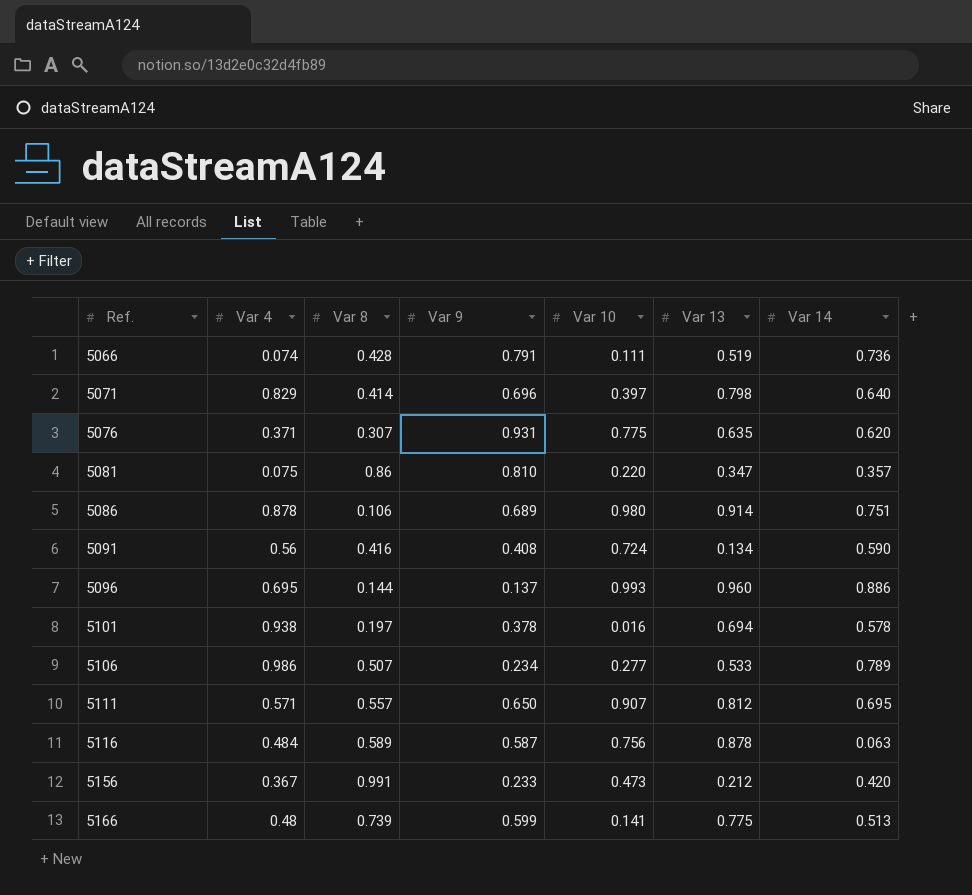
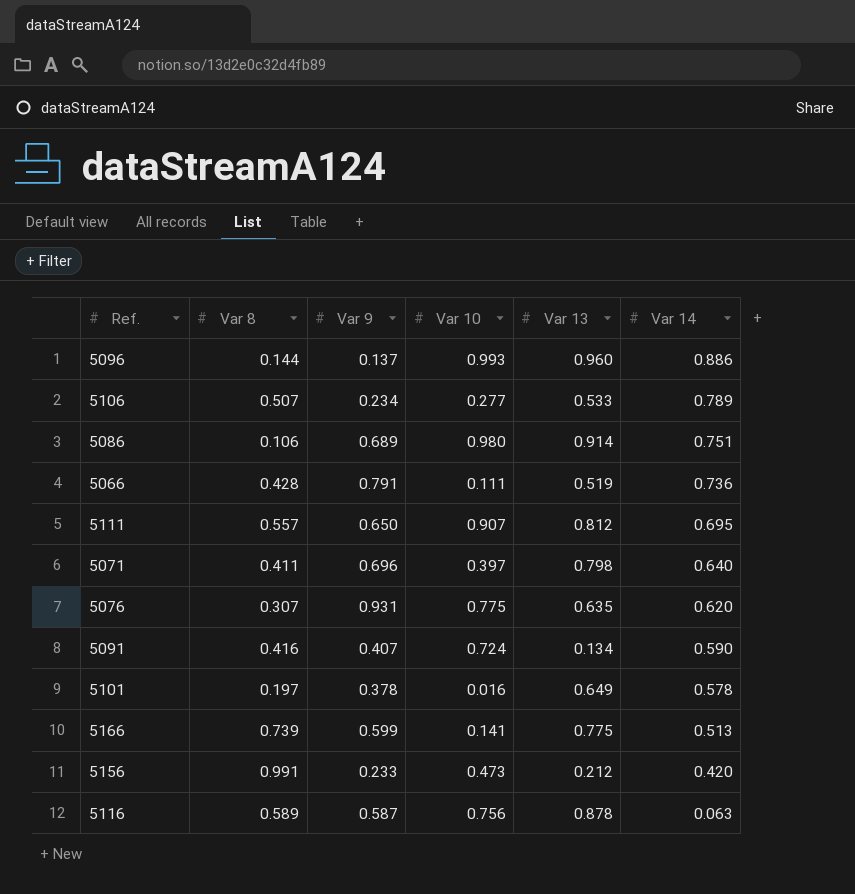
row order: Ref. ascending -> Var 14 descending
column Var 4 | position: 2 -> none
row 5081: 0.075 | 0.86 | 0.810 | 0.220 | 0.347 | 0.357 -> none
5071 | Var 8: 0.414 -> 0.411
5091 | Var 9: 0.408 -> 0.407
5101 | Var 13: 0.694 -> 0.649

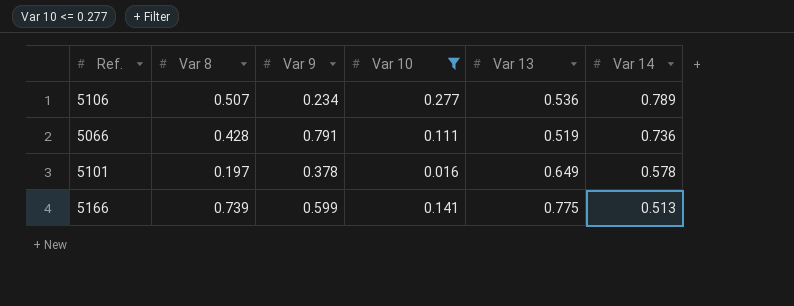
filter: none -> Var 10 <= 0.277
5106 | Var 13: 0.533 -> 0.536

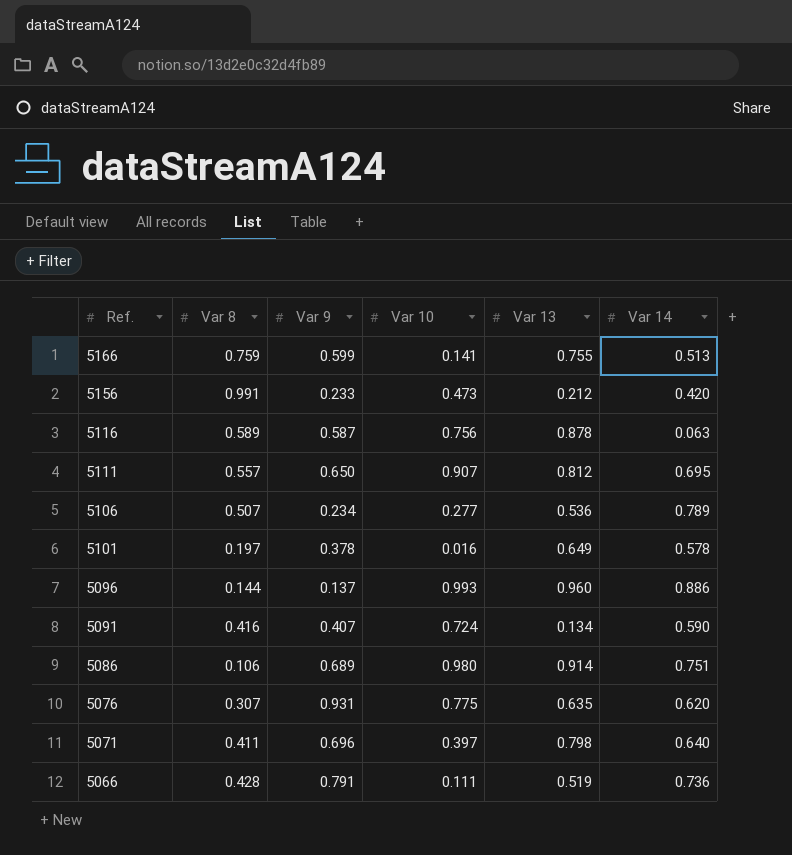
filter: Var 10 <= 0.277 -> none
row order: Var 14 descending -> Ref. descending
5166 | Var 8: 0.739 -> 0.759
5166 | Var 13: 0.775 -> 0.755

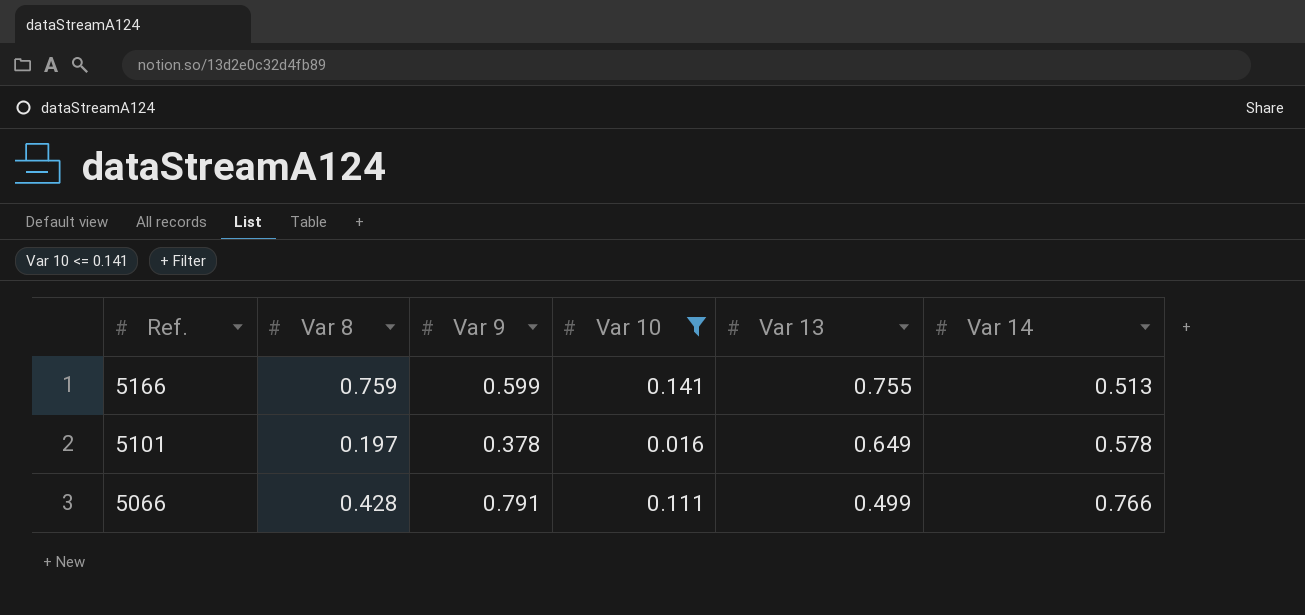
filter: none -> Var 10 <= 0.141
5066 | Var 13: 0.519 -> 0.499
5066 | Var 14: 0.736 -> 0.766

